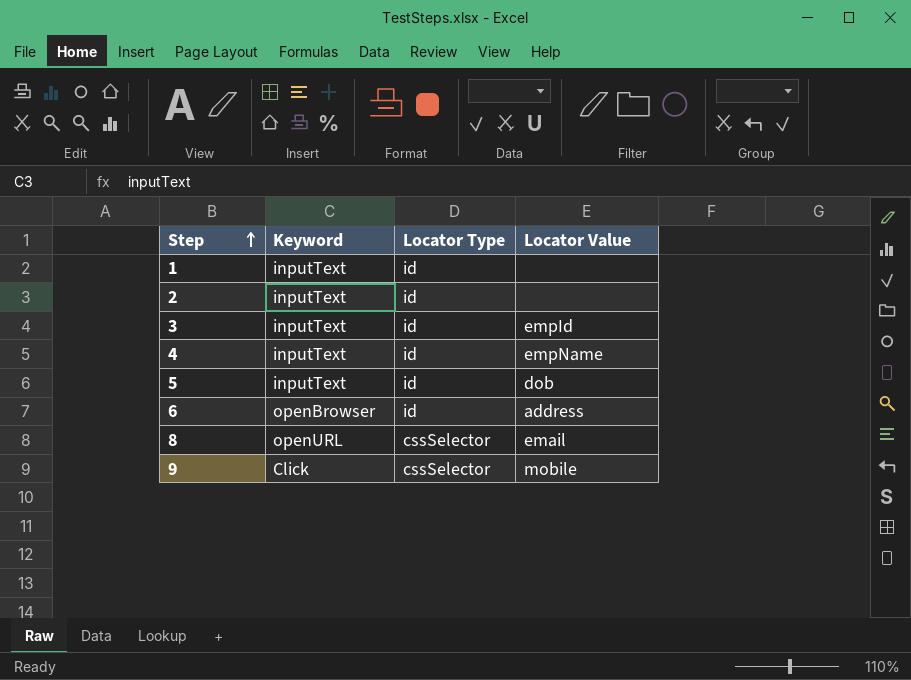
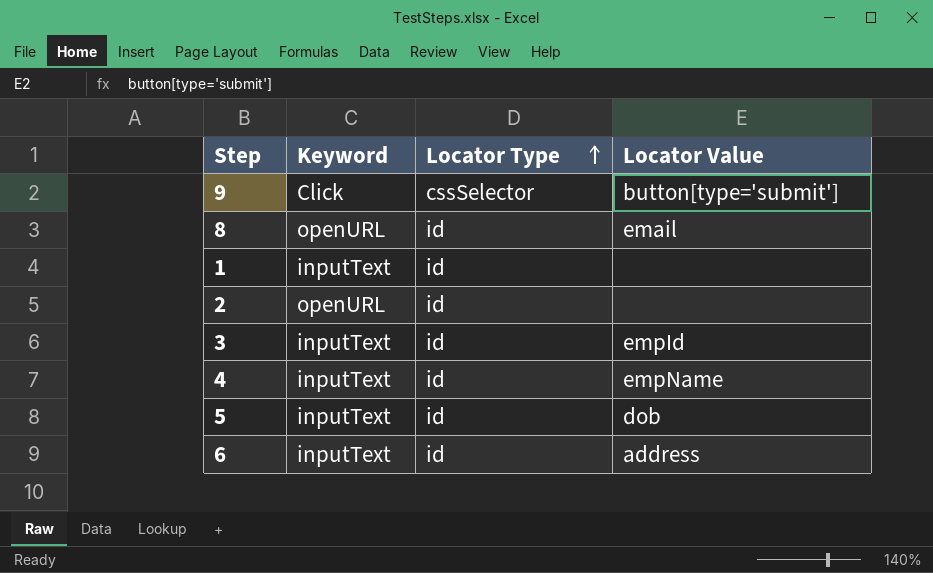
row order: Step ascending -> Locator Type ascending
9 | Locator Value: mobile -> button[type='submit']
8 | Locator Type: cssSelector -> id
2 | Keyword: inputText -> openURL
6 | Keyword: openBrowser -> inputText

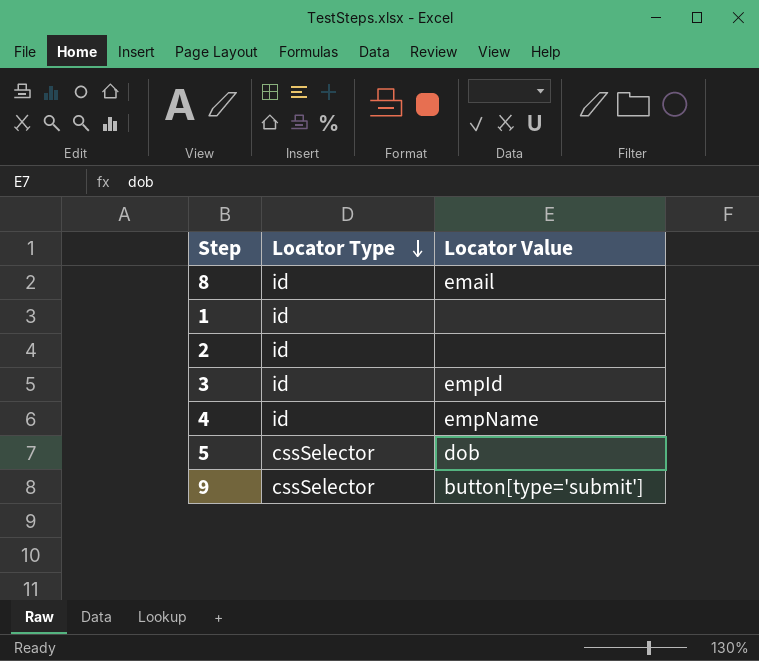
row order: Locator Type ascending -> Locator Type descending
column Keyword | position: 2 -> none
row 6: inputText | id | address -> none
5 | Locator Type: id -> cssSelector

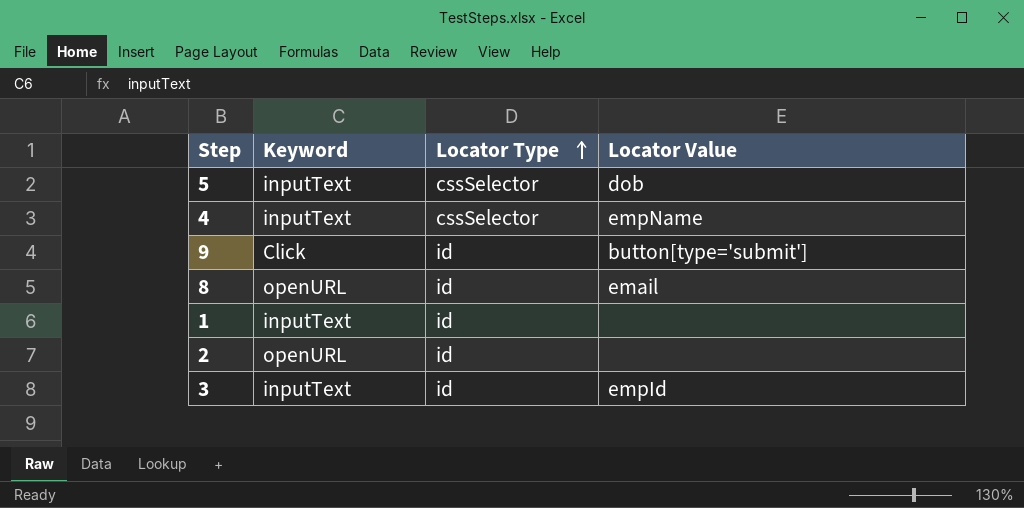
row order: Locator Type descending -> Locator Type ascending
column Keyword | position: none -> 2
4 | Locator Type: id -> cssSelector
9 | Locator Type: cssSelector -> id

